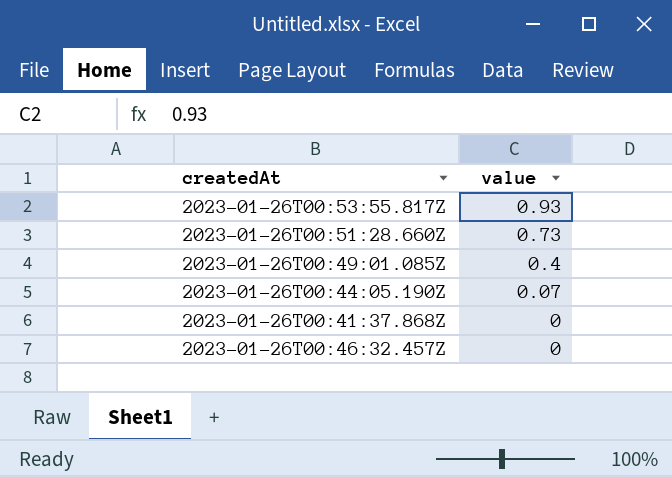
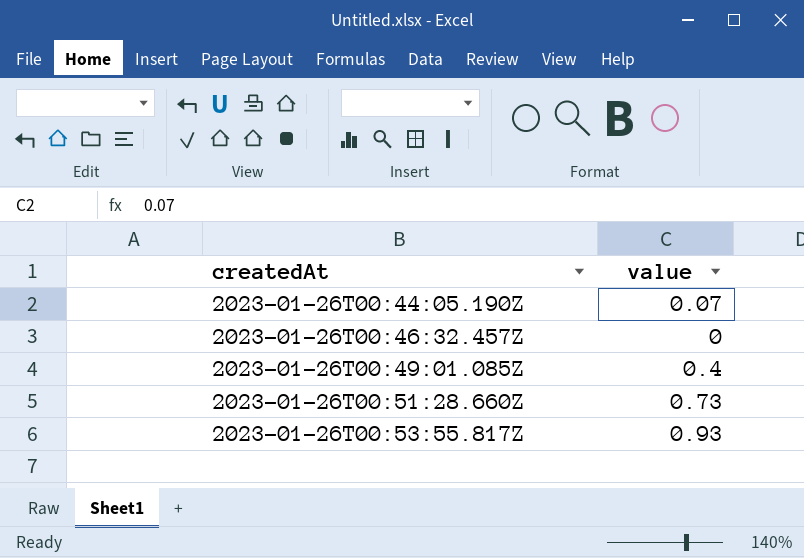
row order: value descending -> createdAt ascending
row 2023-01-26T00:41:37.868Z: 0 -> none

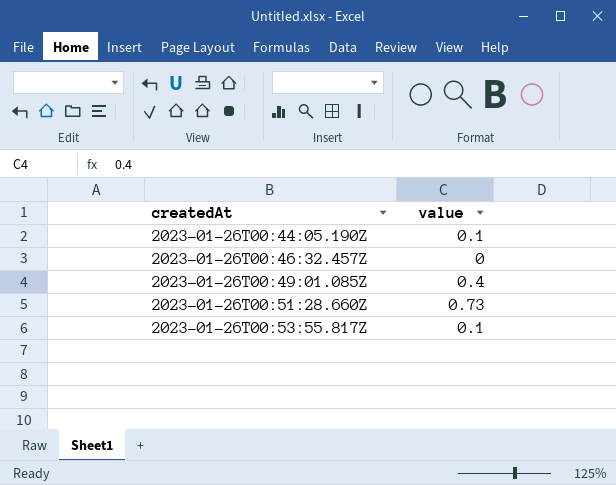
2023-01-26T00:44:05.190Z | value: 0.07 -> 0.1
2023-01-26T00:53:55.817Z | value: 0.93 -> 0.1

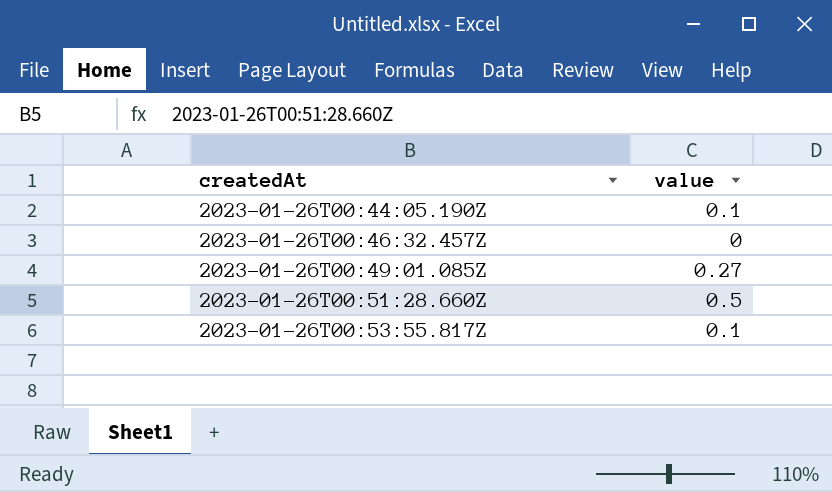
2023-01-26T00:49:01.085Z | value: 0.4 -> 0.27
2023-01-26T00:51:28.660Z | value: 0.73 -> 0.5

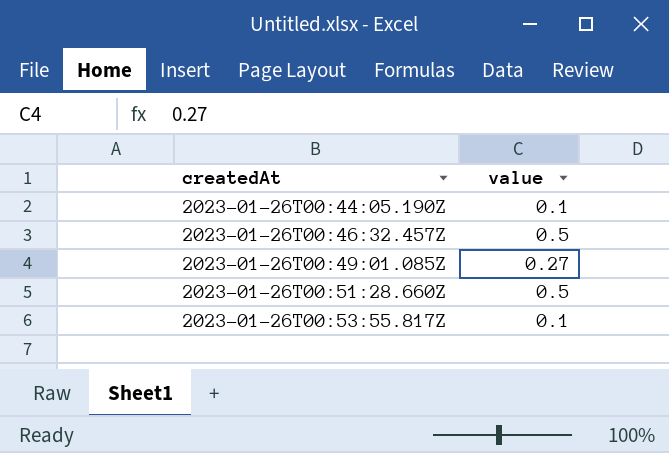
2023-01-26T00:46:32.457Z | value: 0 -> 0.5

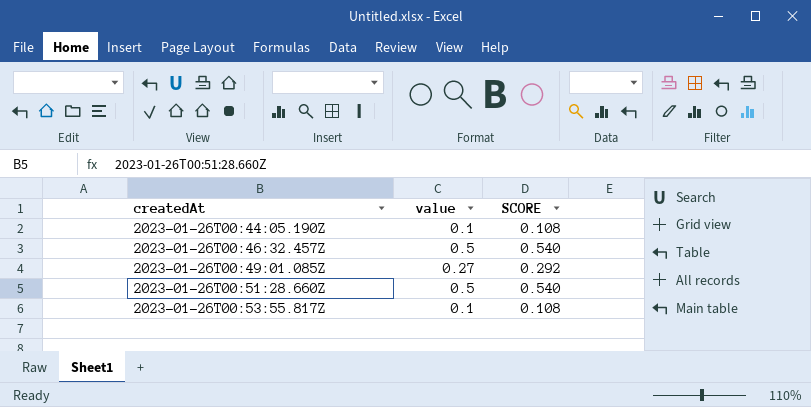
column SCORE | formula: none -> [value] * 1.08

